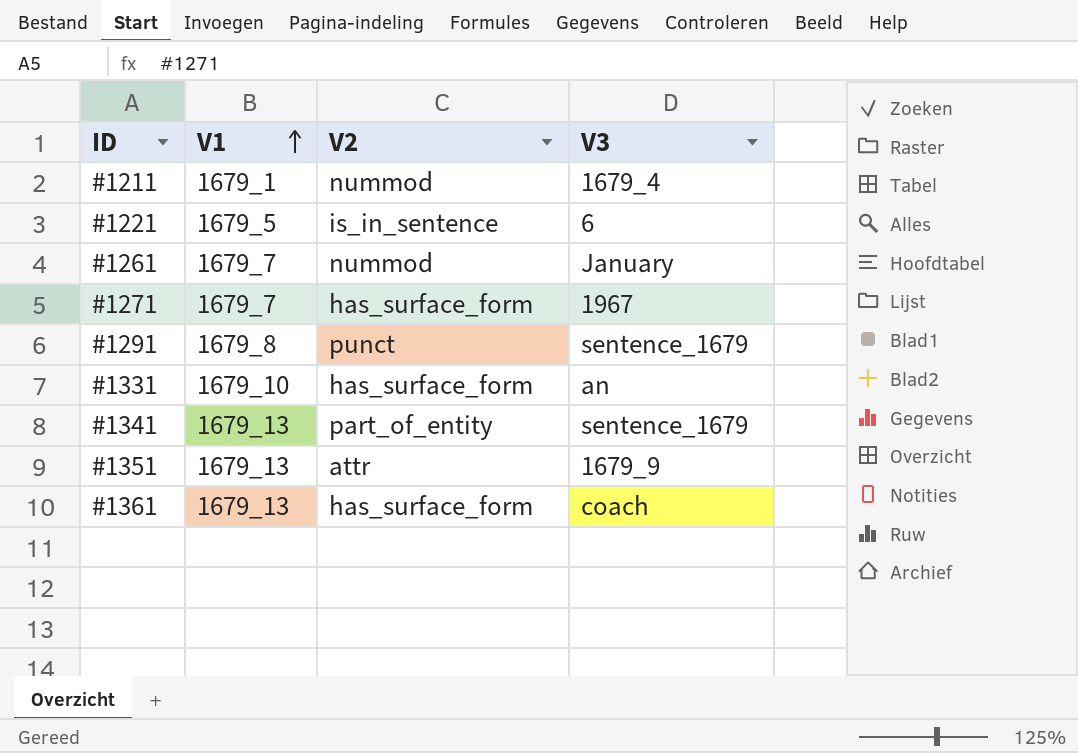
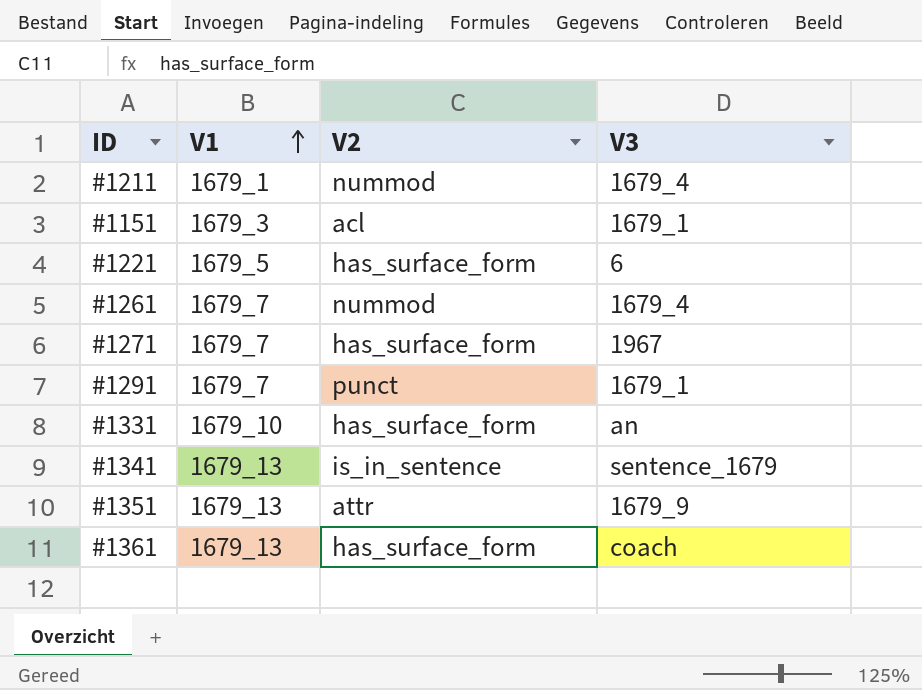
row #1151: none -> 1679_3 | acl | 1679_1
#1221 | V2: is_in_sentence -> has_surface_form
#1261 | V3: January -> 1679_4
#1291 | V1: 1679_8 -> 1679_7
#1291 | V3: sentence_1679 -> 1679_1
#1341 | V2: part_of_entity -> is_in_sentence

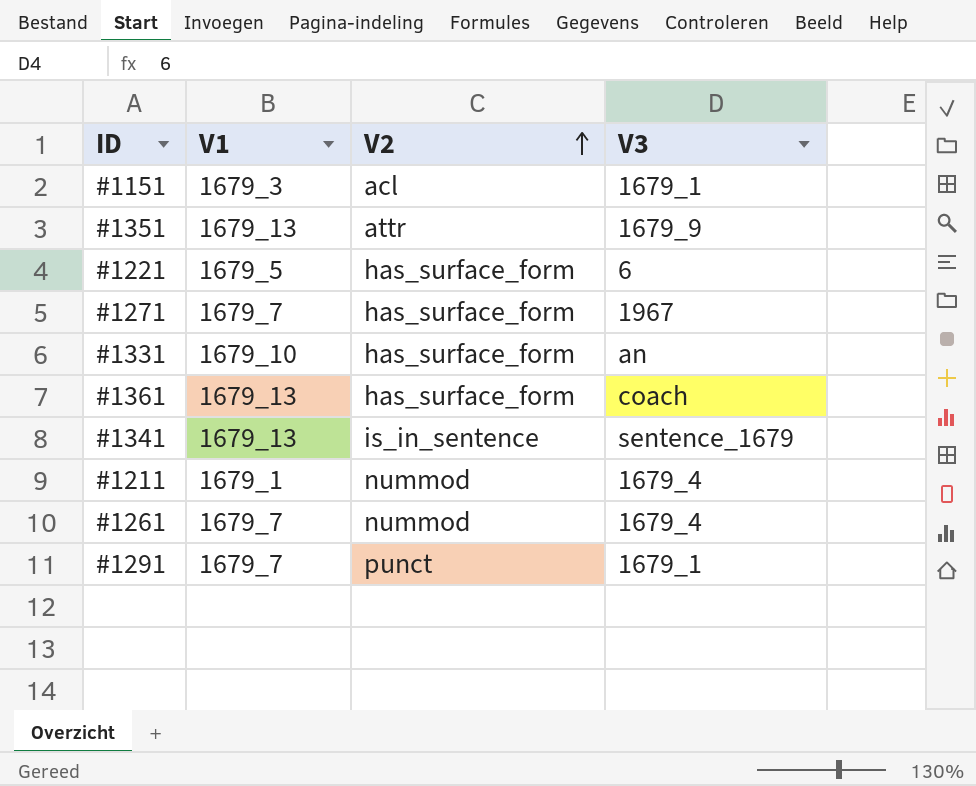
row order: V1 ascending -> V2 ascending

